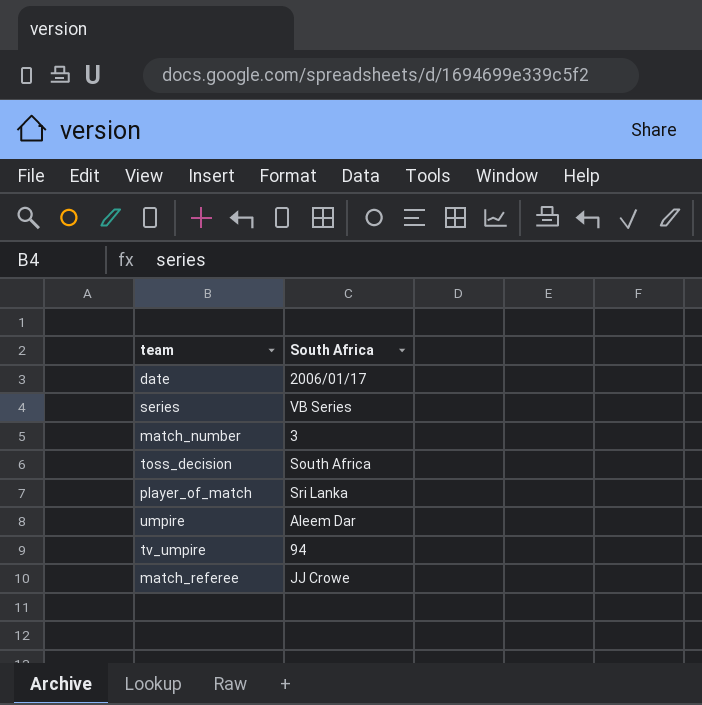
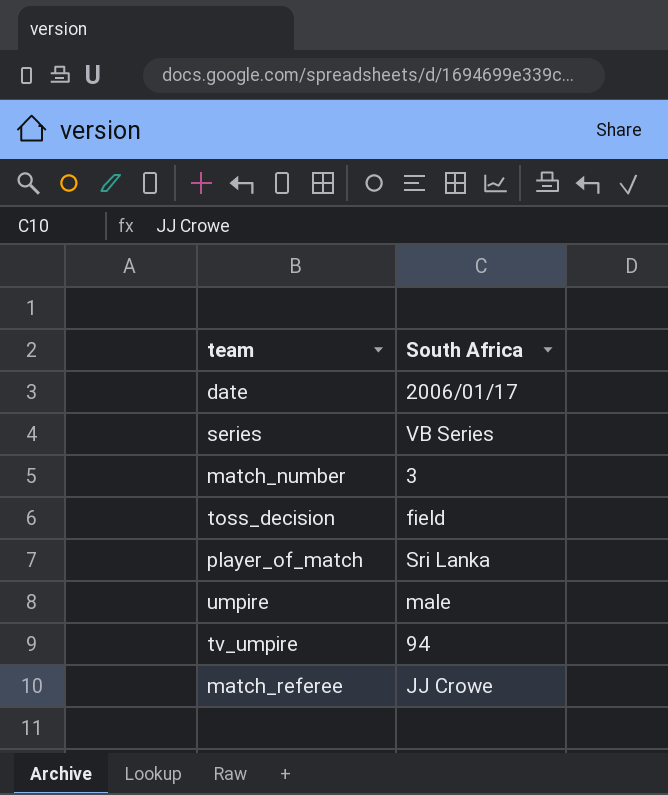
toss_decision | South Africa: South Africa -> field
umpire | South Africa: Aleem Dar -> male

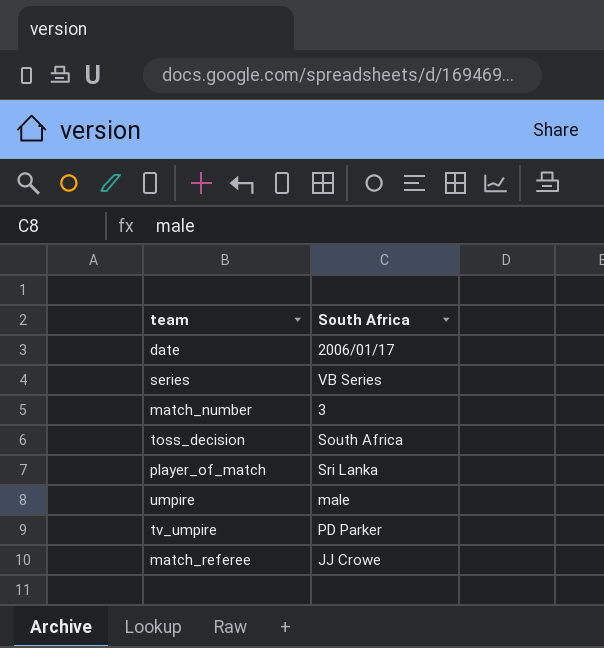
toss_decision | South Africa: field -> South Africa
tv_umpire | South Africa: 94 -> PD Parker

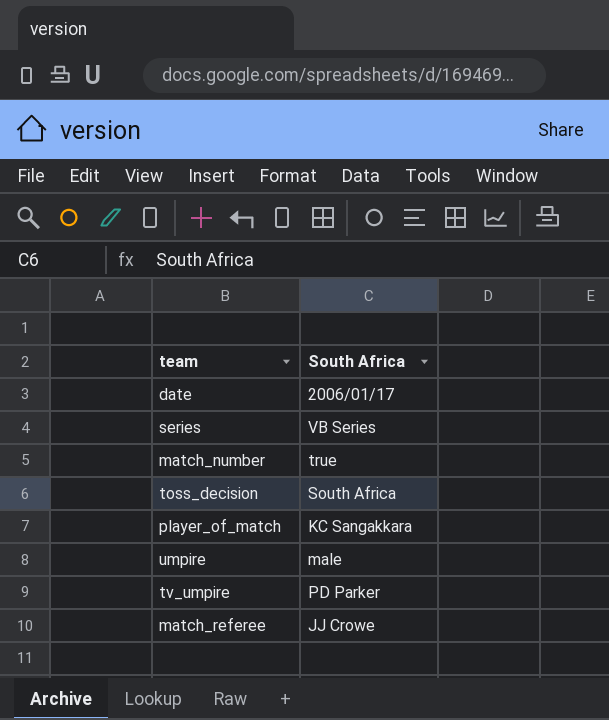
match_number | South Africa: 3 -> true
player_of_match | South Africa: Sri Lanka -> KC Sangakkara

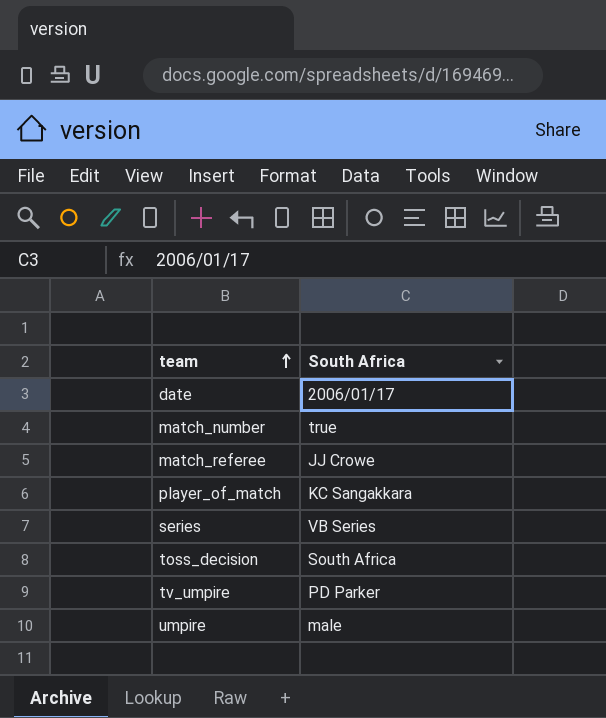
row order: none -> team ascending

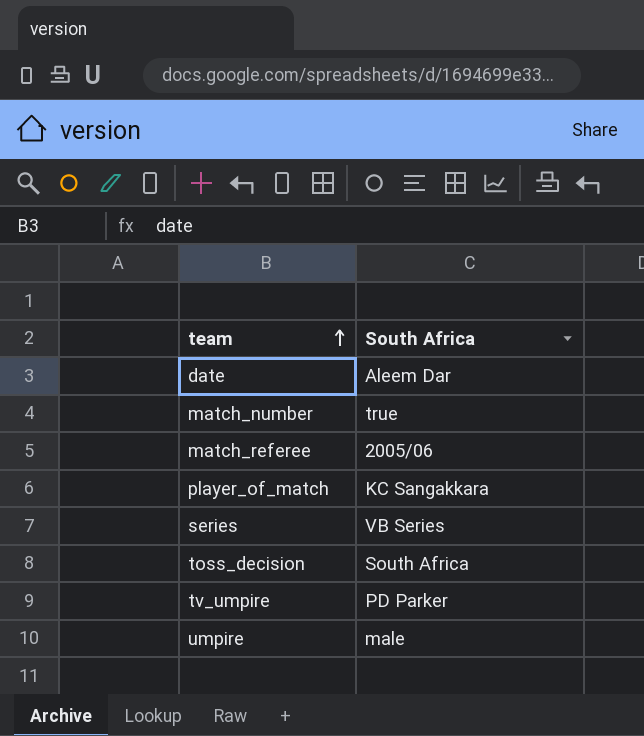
date | South Africa: 2006/01/17 -> Aleem Dar
match_referee | South Africa: JJ Crowe -> 2005/06

